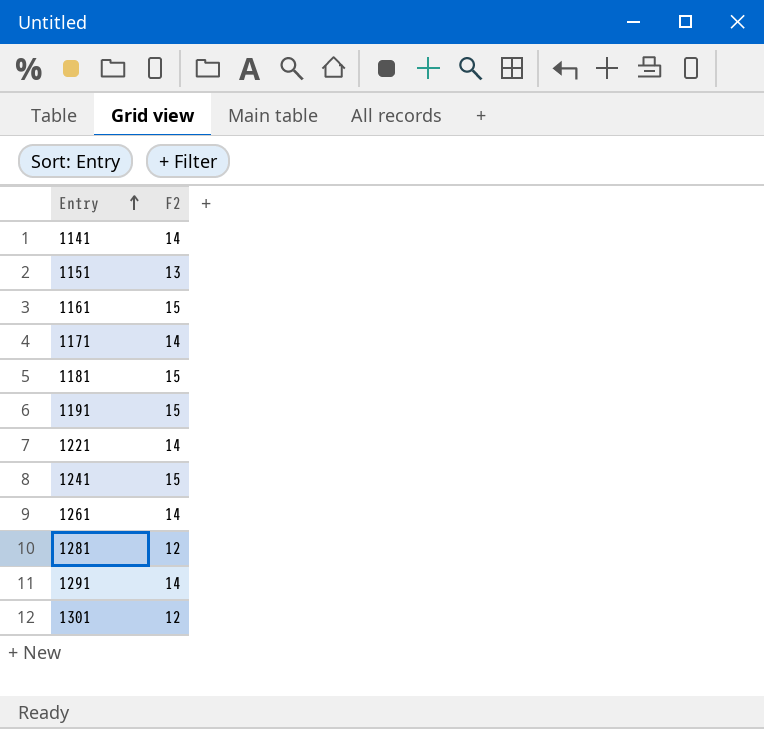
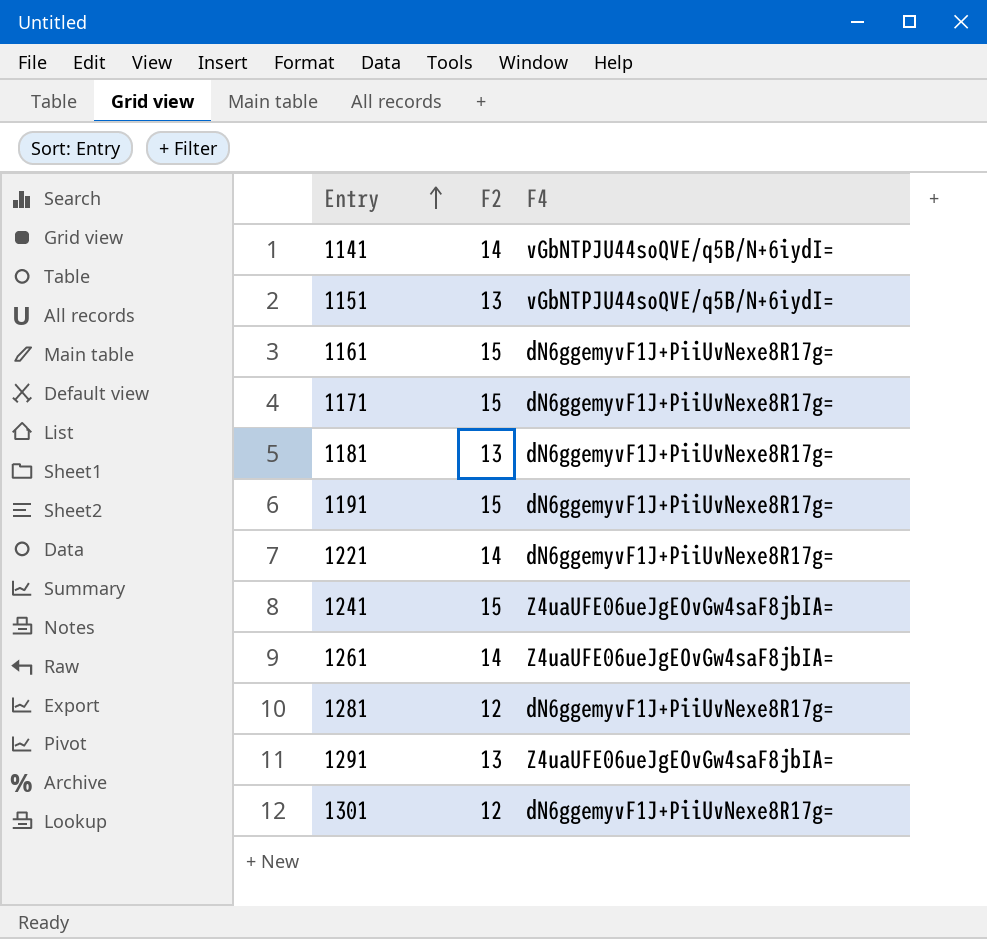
column F4 | position: none -> 3
1171 | F2: 14 -> 15
1181 | F2: 15 -> 13
1291 | F2: 14 -> 13

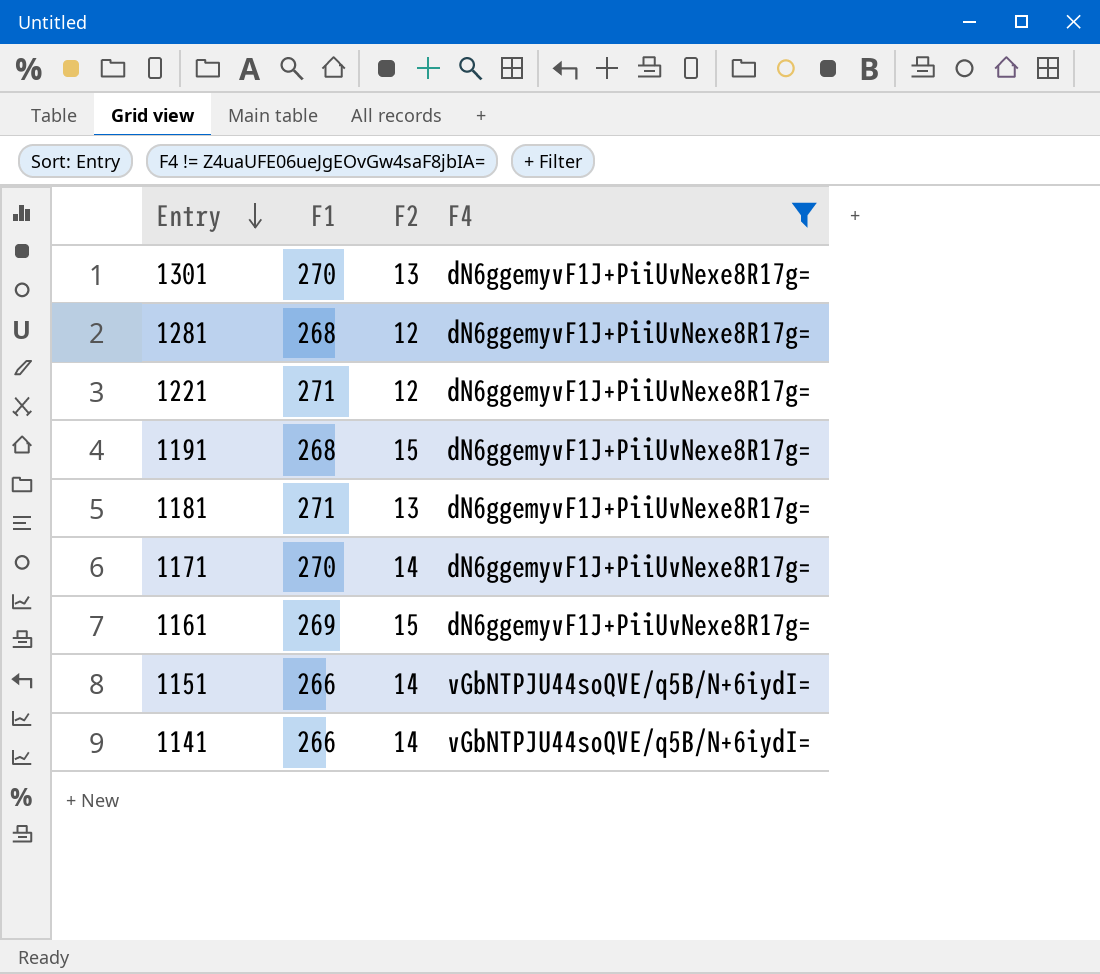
filter: none -> F4 != Z4uaUFE06ueJgEOvGw4saF8jbIA=
row order: Entry ascending -> Entry descending
column F1 | position: none -> 2
1301 | F2: 12 -> 13
1221 | F2: 14 -> 12
1171 | F2: 15 -> 14
1151 | F2: 13 -> 14

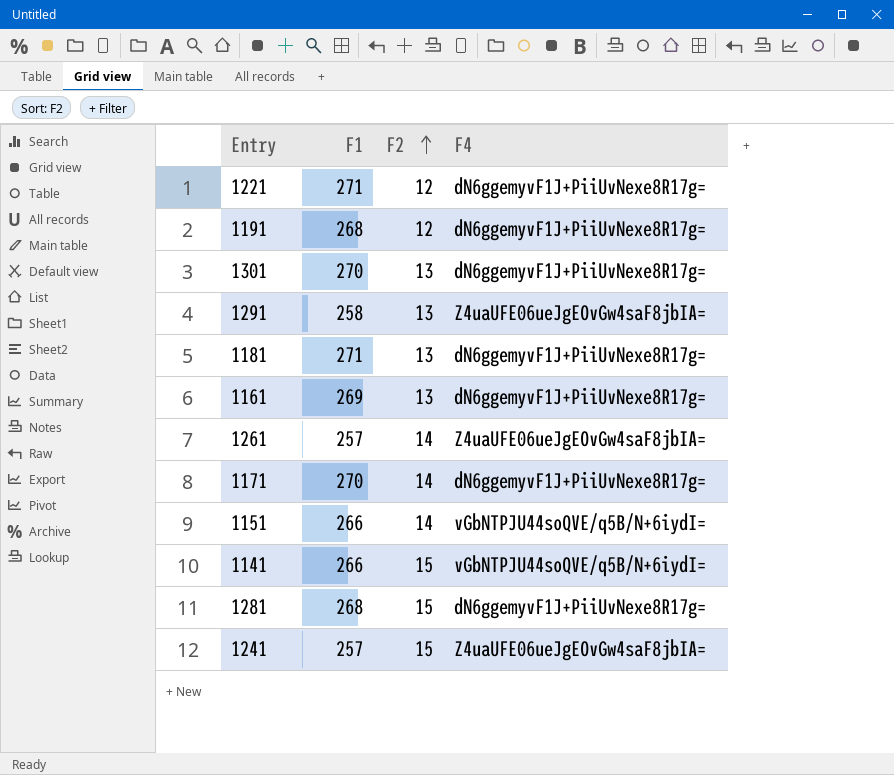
filter: F4 != Z4uaUFE06ueJgEOvGw4saF8jbIA= -> none
row order: Entry descending -> F2 ascending
1191 | F2: 15 -> 12
1161 | F2: 15 -> 13
1141 | F2: 14 -> 15
1281 | F2: 12 -> 15

